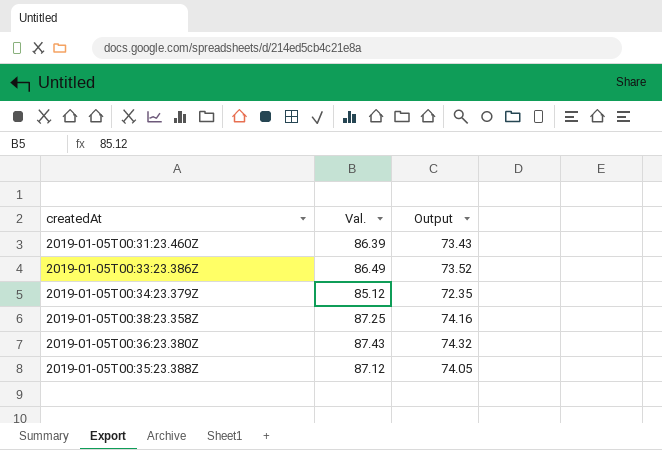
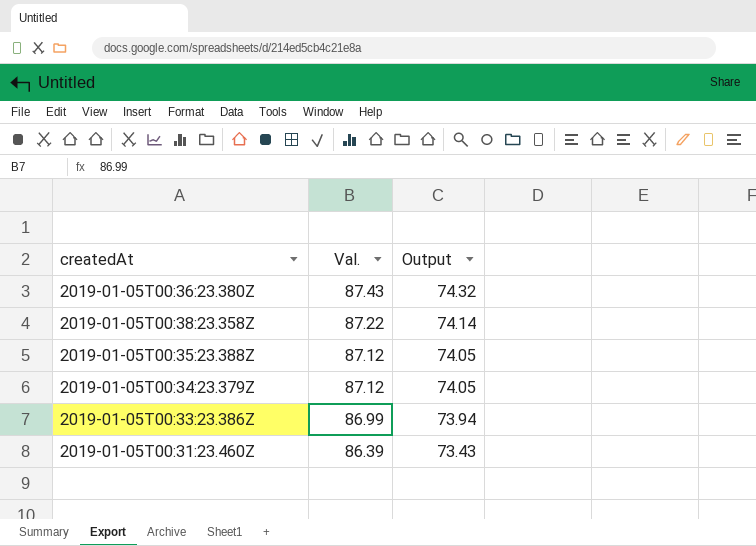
row order: none -> Val. descending
2019-01-05T00:38:23.358Z | Val.: 87.25 -> 87.22
2019-01-05T00:38:23.358Z | Output: 74.16 -> 74.14
2019-01-05T00:34:23.379Z | Val.: 85.12 -> 87.12
2019-01-05T00:34:23.379Z | Output: 72.35 -> 74.05
2019-01-05T00:33:23.386Z | Val.: 86.49 -> 86.99
2019-01-05T00:33:23.386Z | Output: 73.52 -> 73.94

